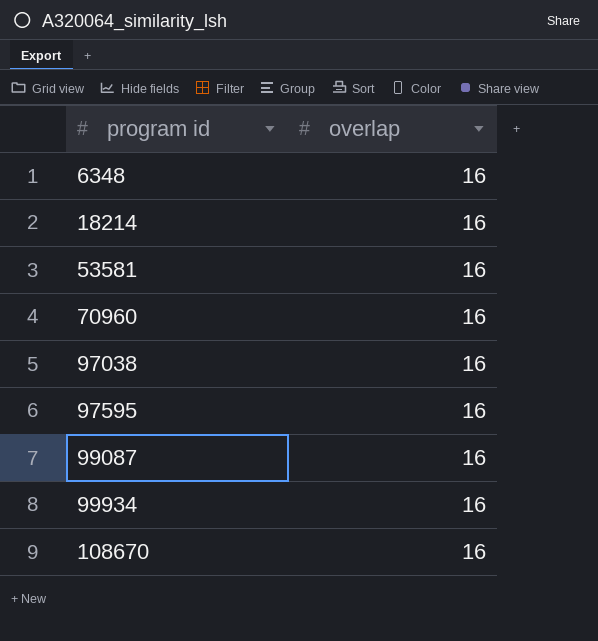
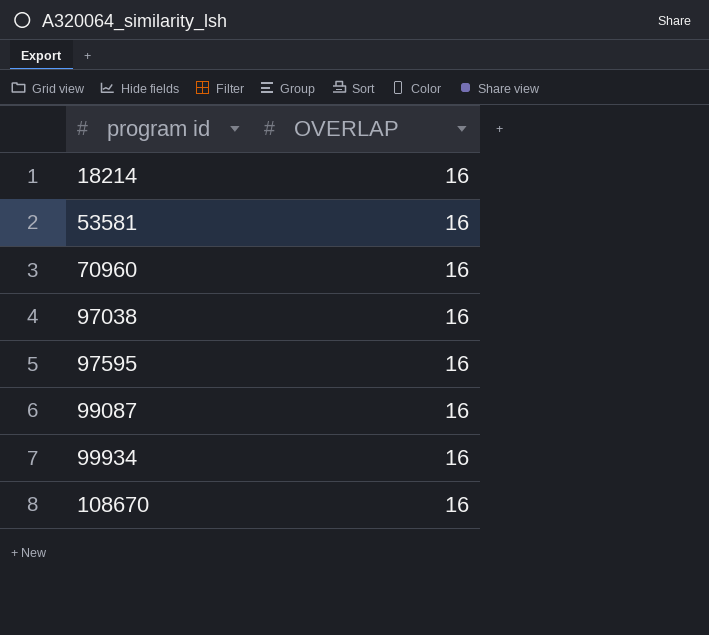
column name: overlap -> OVERLAP
row 6348: 16 -> none

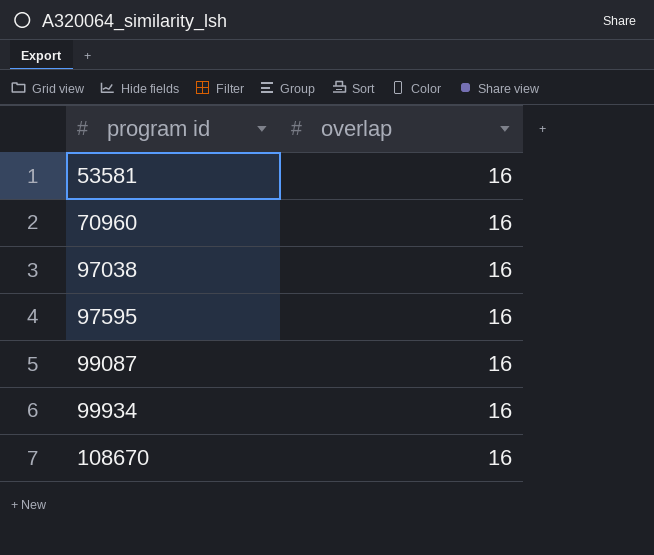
column name: OVERLAP -> overlap
row 18214: 16 -> none

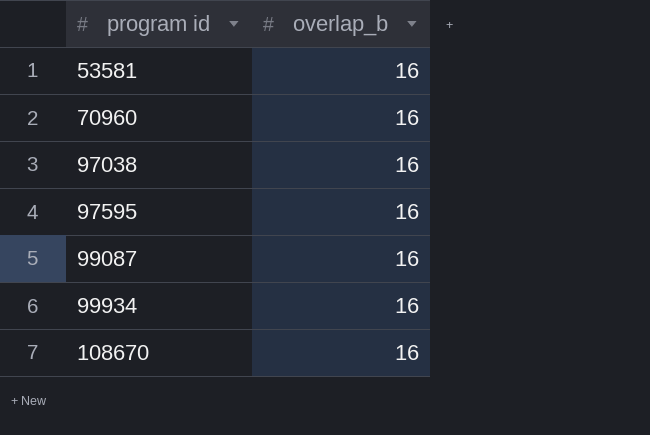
column name: overlap -> overlap_b

